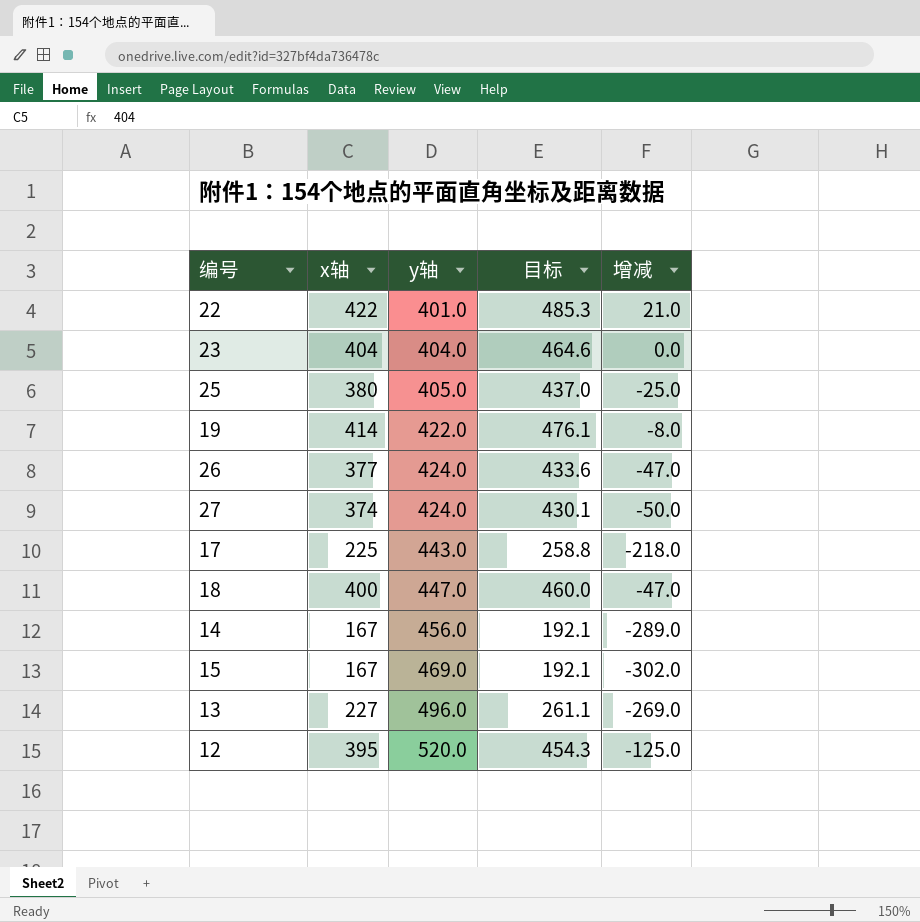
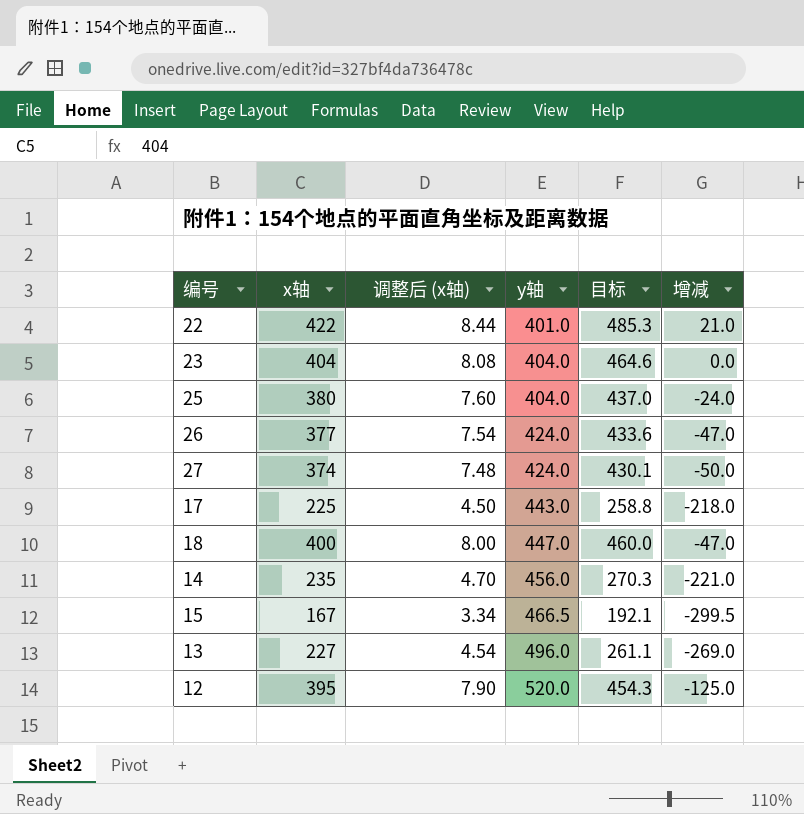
column 调整后 (x轴) | formula: none -> [x轴] * 0.02
row 19: 414 | 422.0 | 476.1 | -8.0 -> none
25 | y轴: 405.0 -> 404.0
25 | 增减: -25.0 -> -24.0
14 | x轴: 167 -> 235
14 | 目标: 192.1 -> 270.3
14 | 增减: -289.0 -> -221.0
15 | y轴: 469.0 -> 466.5
15 | 增减: -302.0 -> -299.5

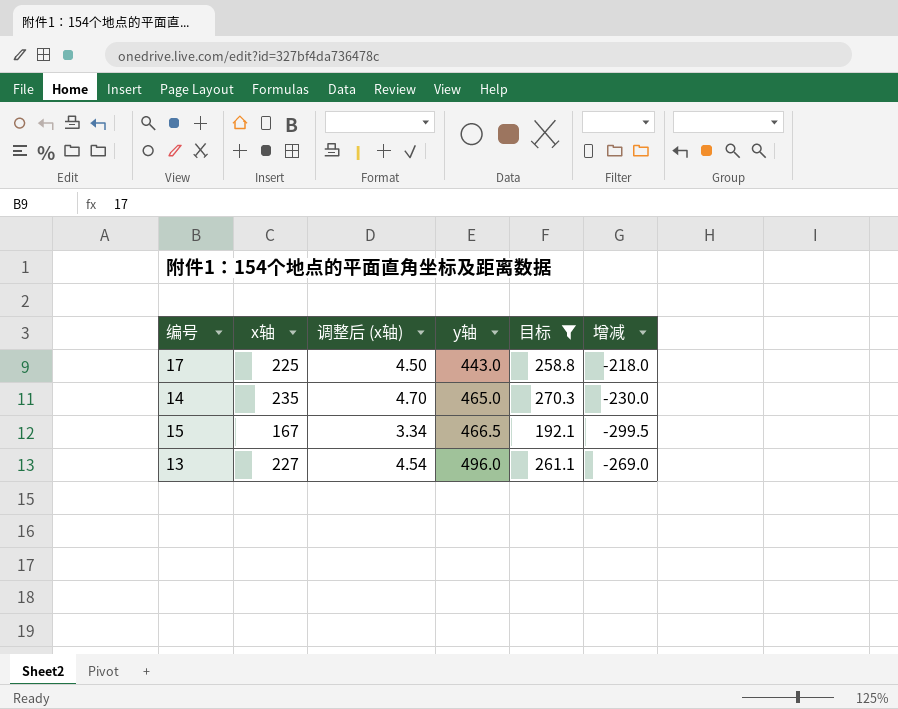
filter: none -> 目标 <= 270.3
14 | y轴: 456.0 -> 465.0
14 | 增减: -221.0 -> -230.0

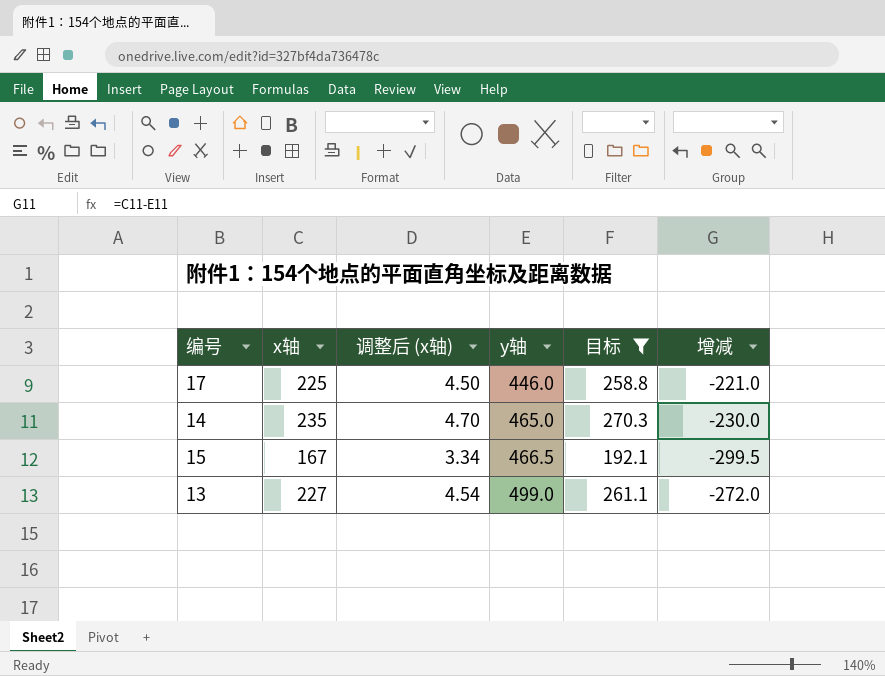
17 | y轴: 443.0 -> 446.0
17 | 增减: -218.0 -> -221.0
13 | y轴: 496.0 -> 499.0
13 | 增减: -269.0 -> -272.0

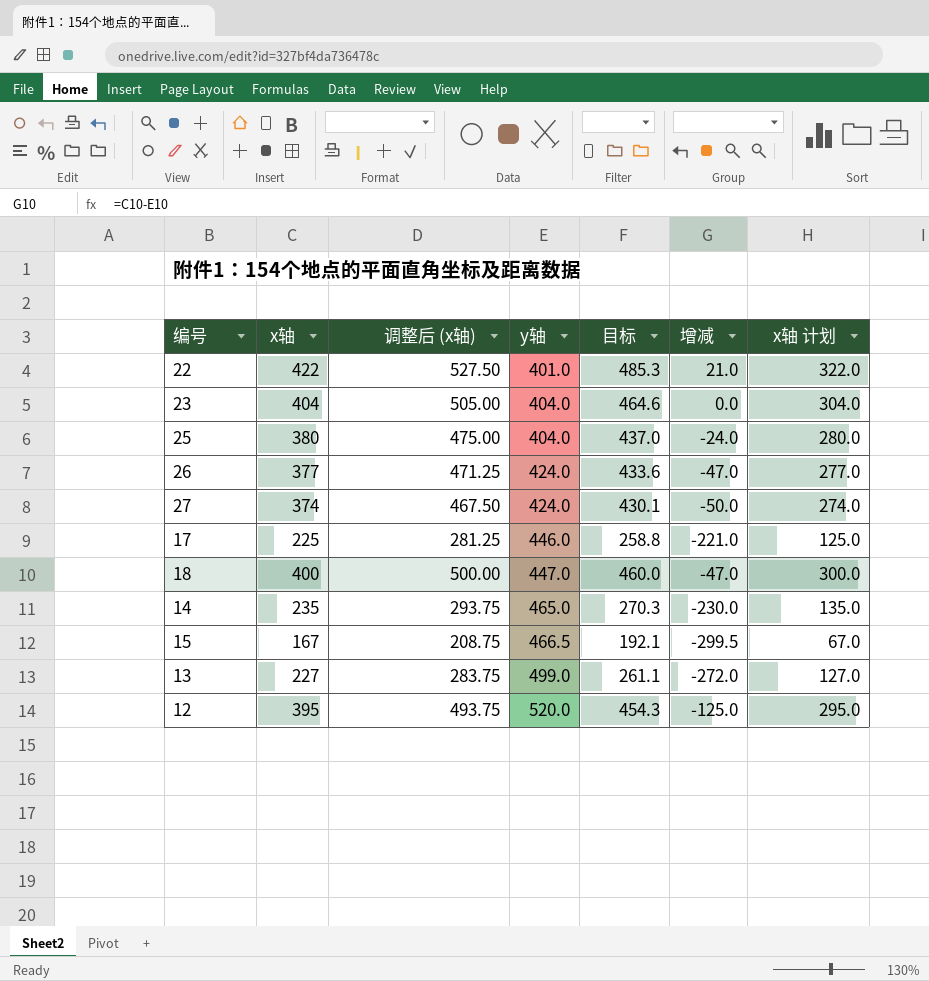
filter: 目标 <= 270.3 -> none
column 调整后 (x轴) | formula: [x轴] * 0.02 -> [x轴] * 1.25
column x轴 计划 | formula: none -> [x轴] - 100

